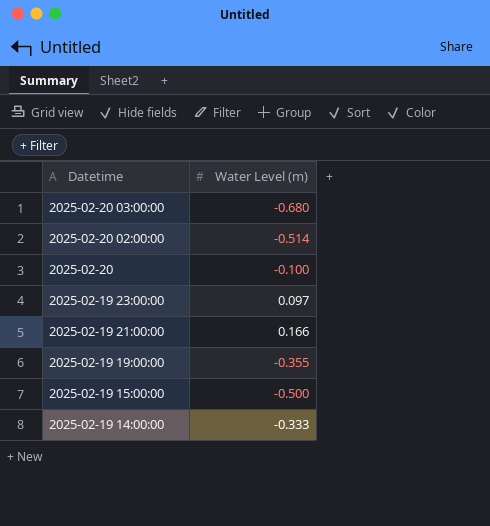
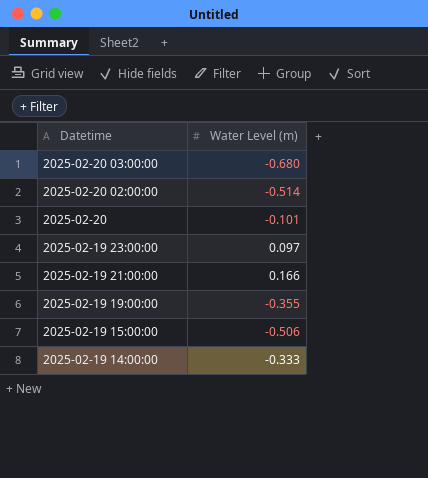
2025-02-20 | Water Level (m): -0.100 -> -0.101
2025-02-19 15:00:00 | Water Level (m): -0.500 -> -0.506

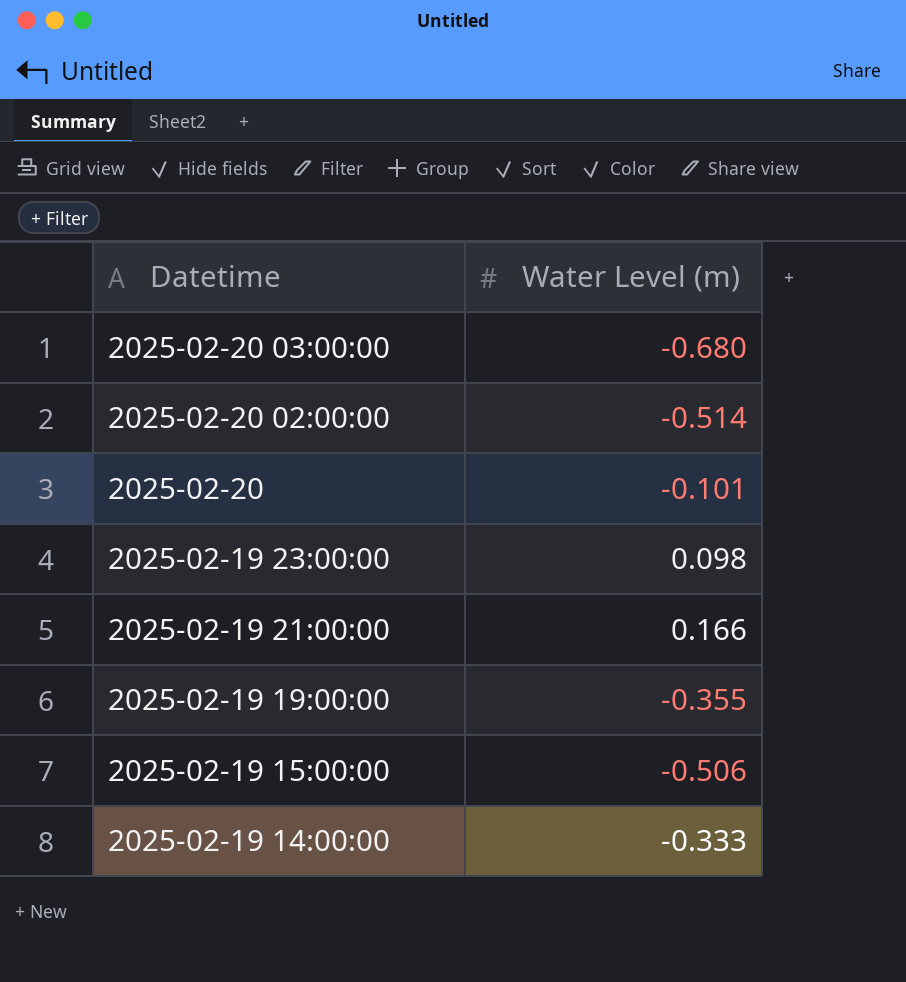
2025-02-19 23:00:00 | Water Level (m): 0.097 -> 0.098

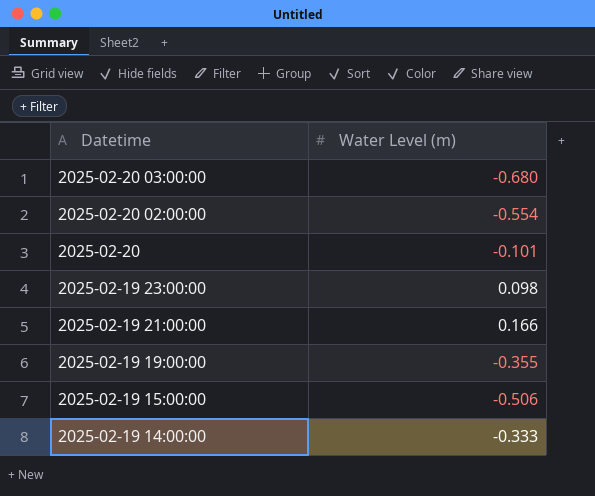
2025-02-20 02:00:00 | Water Level (m): -0.514 -> -0.554

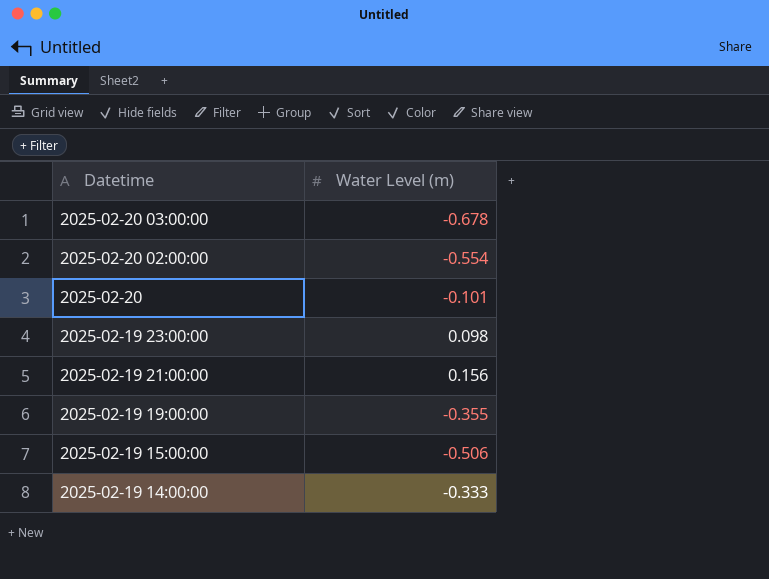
2025-02-20 03:00:00 | Water Level (m): -0.680 -> -0.678
2025-02-19 21:00:00 | Water Level (m): 0.166 -> 0.156

